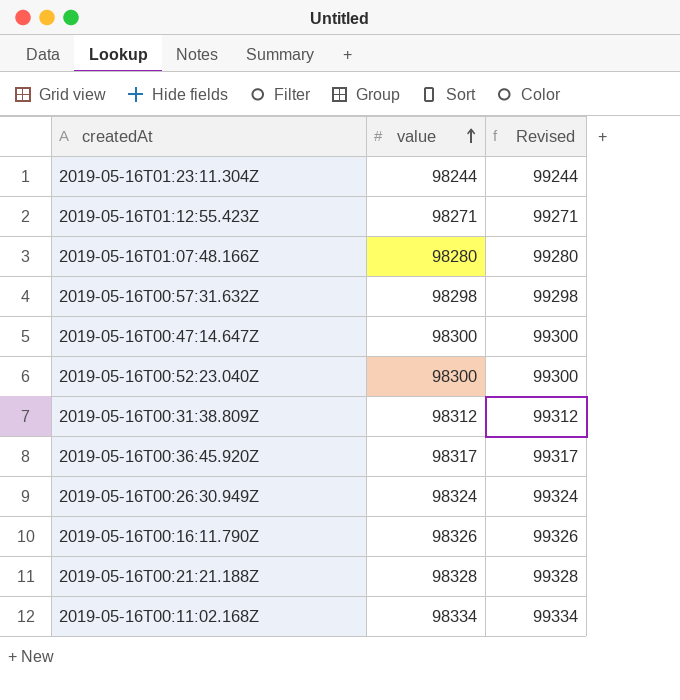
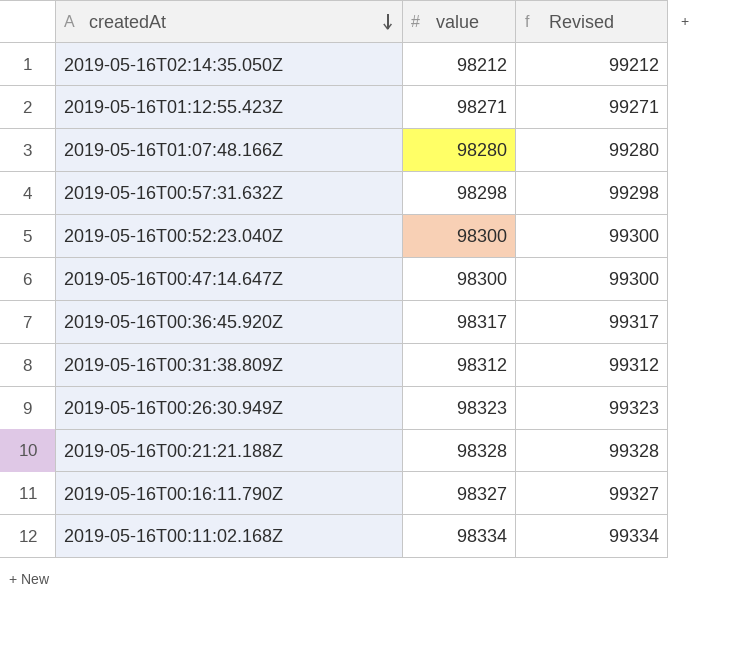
row order: value ascending -> createdAt descending
row 2019-05-16T01:23:11.304Z: 98244 | 99244 -> none
row 2019-05-16T02:14:35.050Z: none -> 98212 | 99212
2019-05-16T00:26:30.949Z | value: 98324 -> 98323
2019-05-16T00:26:30.949Z | Revised: 99324 -> 99323
2019-05-16T00:16:11.790Z | value: 98326 -> 98327
2019-05-16T00:16:11.790Z | Revised: 99326 -> 99327

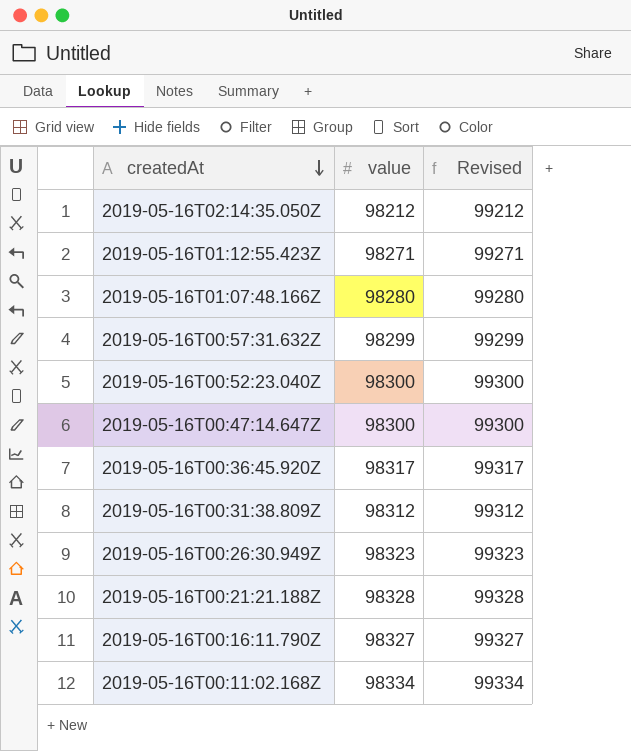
2019-05-16T00:57:31.632Z | value: 98298 -> 98299
2019-05-16T00:57:31.632Z | Revised: 99298 -> 99299

